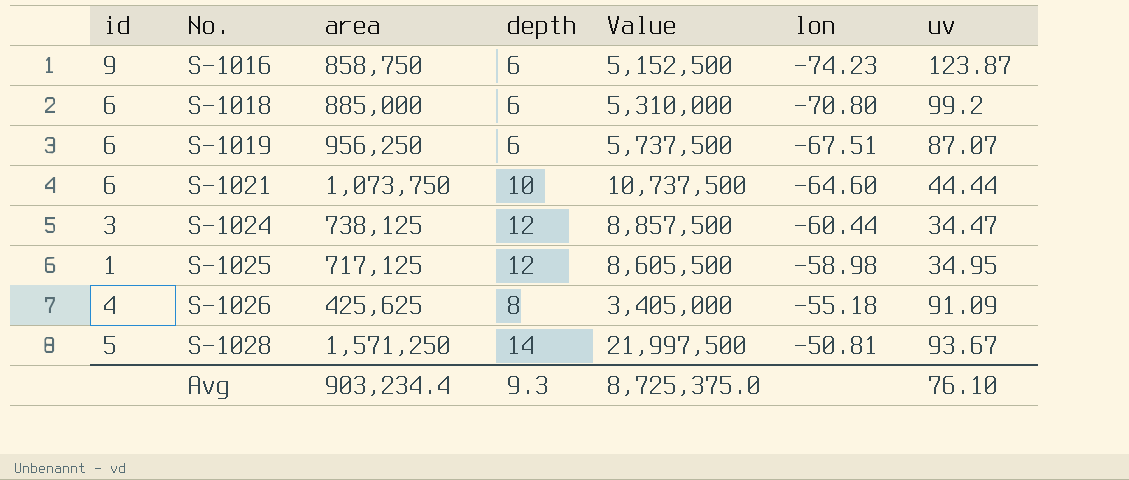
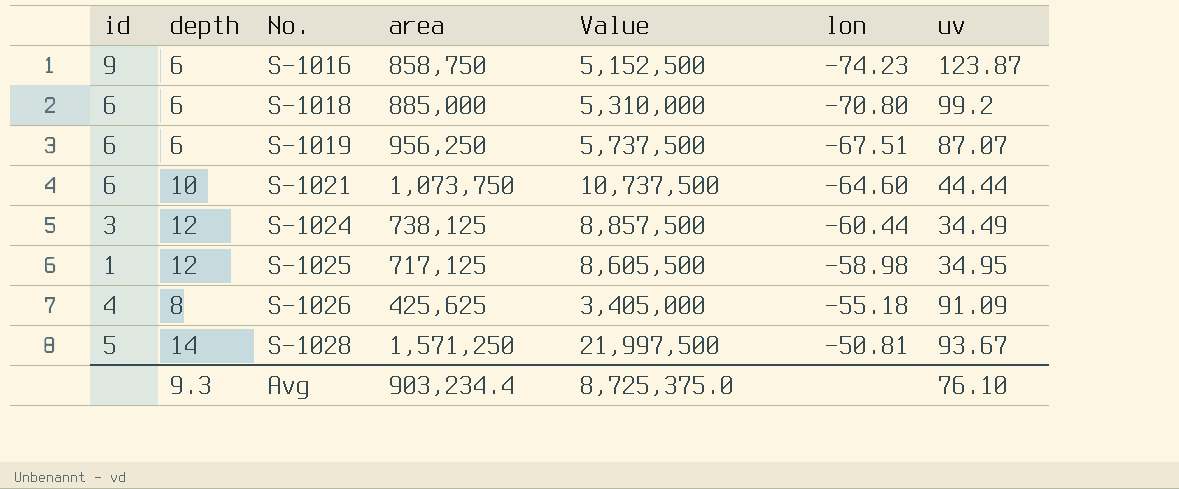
column depth | position: 4 -> 2
S-1024 | uv: 34.47 -> 34.49

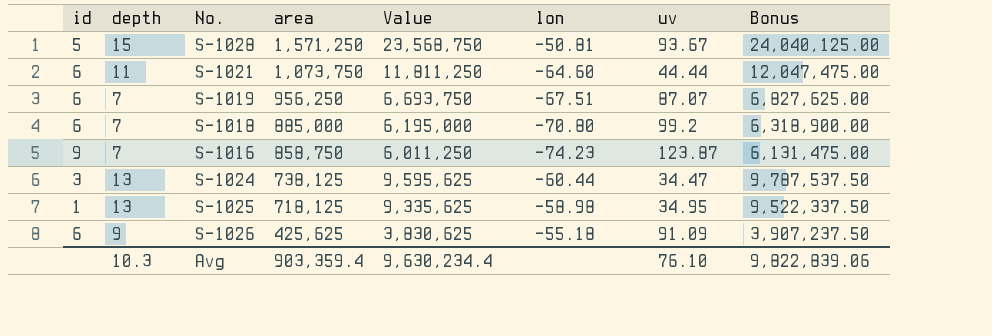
row order: No. ascending -> area descending
column Bonus | formula: none -> [Value] * 1.02
S-1028 | depth: 14 -> 15
S-1028 | Value: 21,997,500 -> 23,568,750
S-1021 | depth: 10 -> 11
S-1021 | Value: 10,737,500 -> 11,811,250
S-1019 | depth: 6 -> 7
S-1019 | Value: 5,737,500 -> 6,693,750
S-1018 | depth: 6 -> 7
S-1018 | Value: 5,310,000 -> 6,195,000
S-1016 | depth: 6 -> 7
S-1016 | Value: 5,152,500 -> 6,011,250
S-1024 | depth: 12 -> 13
S-1024 | Value: 8,857,500 -> 9,595,625
S-1024 | uv: 34.49 -> 34.47
S-1025 | depth: 12 -> 13
S-1025 | area: 717,125 -> 718,125
S-1025 | Value: 8,605,500 -> 9,335,625
S-1026 | id: 4 -> 6
S-1026 | depth: 8 -> 9
S-1026 | Value: 3,405,000 -> 3,830,625
Avg | depth: 9.3 -> 10.3
Avg | area: 903,234.4 -> 903,359.4
Avg | Value: 8,725,375.0 -> 9,630,234.4

